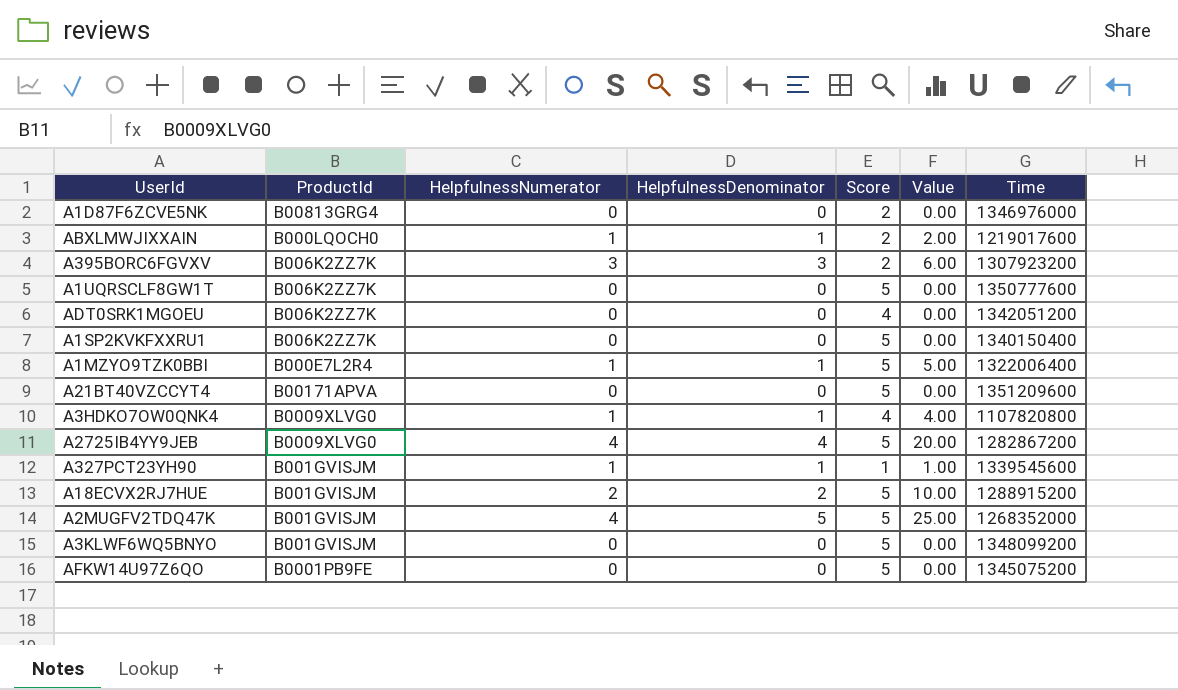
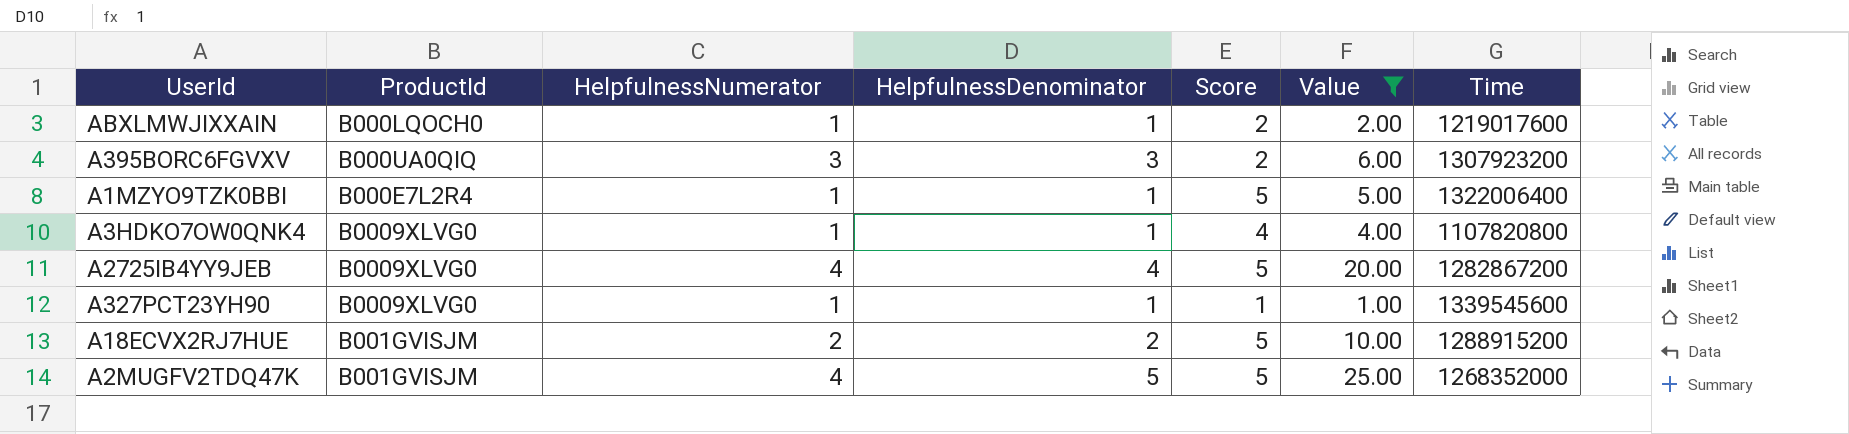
filter: none -> Value != 0.00
A395BORC6FGVXV | ProductId: B006K2ZZ7K -> B000UA0QIQ
A327PCT23YH90 | ProductId: B001GVISJM -> B0009XLVG0

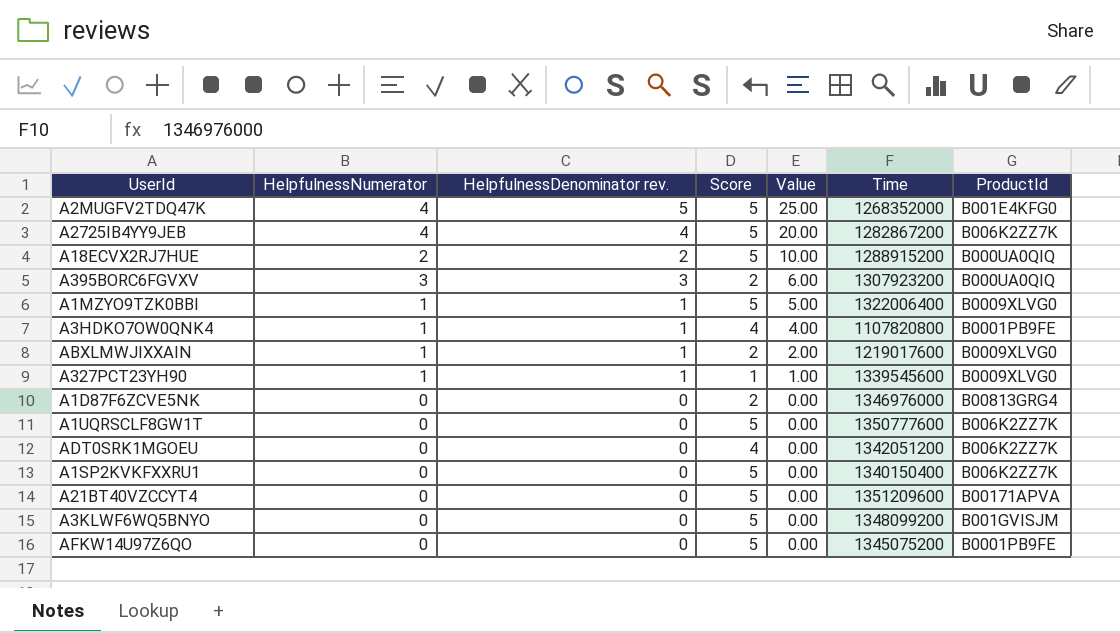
filter: Value != 0.00 -> none
row order: none -> Value descending
column name: HelpfulnessDenominator -> HelpfulnessDenominator rev.
column ProductId | position: 2 -> 7
A2MUGFV2TDQ47K | ProductId: B001GVISJM -> B001E4KFG0
A2725IB4YY9JEB | ProductId: B0009XLVG0 -> B006K2ZZ7K
A18ECVX2RJ7HUE | ProductId: B001GVISJM -> B000UA0QIQ
A1MZYO9TZK0BBI | ProductId: B000E7L2R4 -> B0009XLVG0
A3HDKO7OW0QNK4 | ProductId: B0009XLVG0 -> B0001PB9FE
ABXLMWJIXXAIN | ProductId: B000LQOCH0 -> B0009XLVG0

